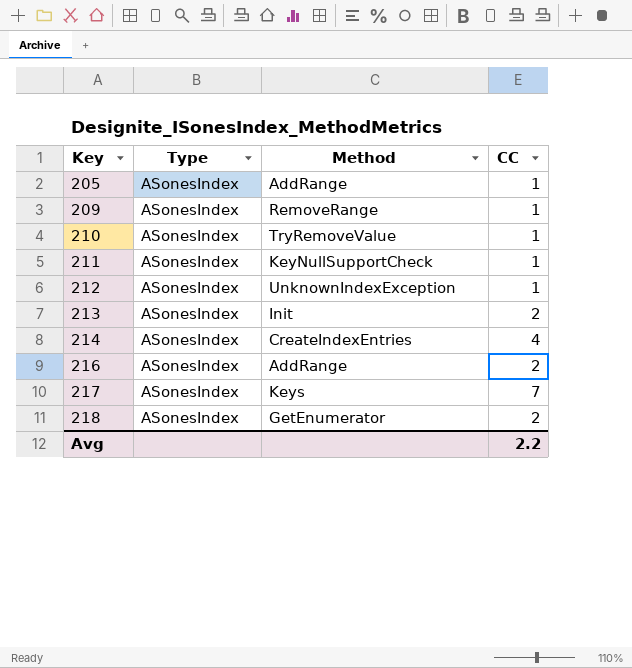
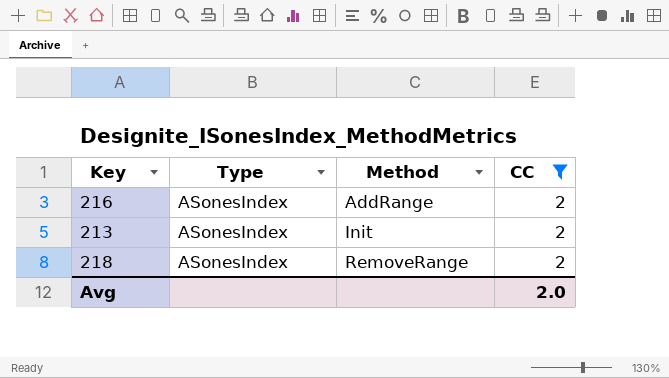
filter: none -> CC = 2
row order: Key ascending -> Method ascending
218 | Method: GetEnumerator -> RemoveRange
Avg | CC: 2.2 -> 2.0

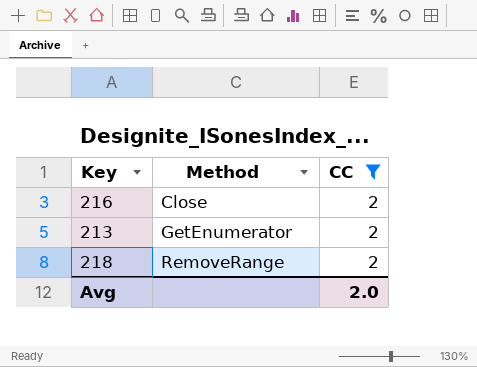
column Type | position: 2 -> none
216 | Method: AddRange -> Close
213 | Method: Init -> GetEnumerator

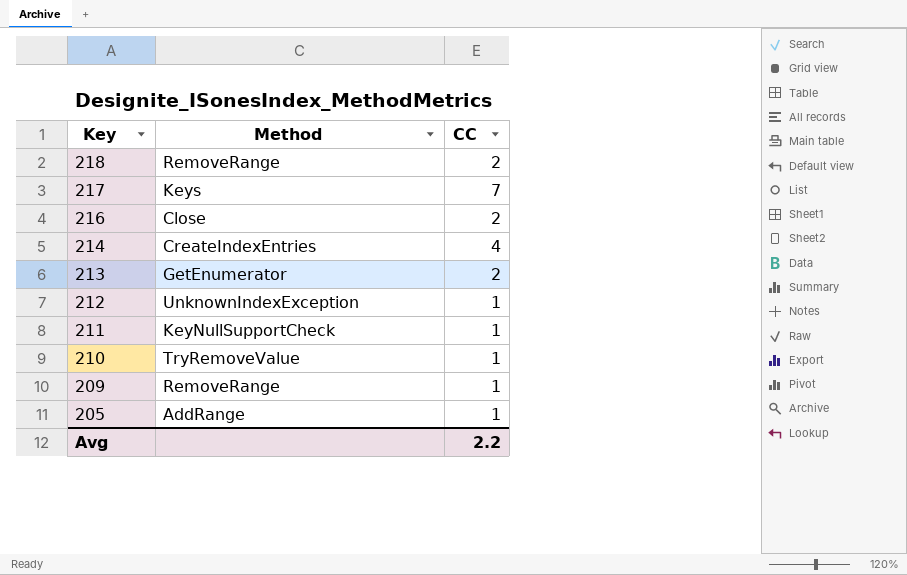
filter: CC = 2 -> none
row order: Method ascending -> Key descending
Avg | CC: 2.0 -> 2.2

